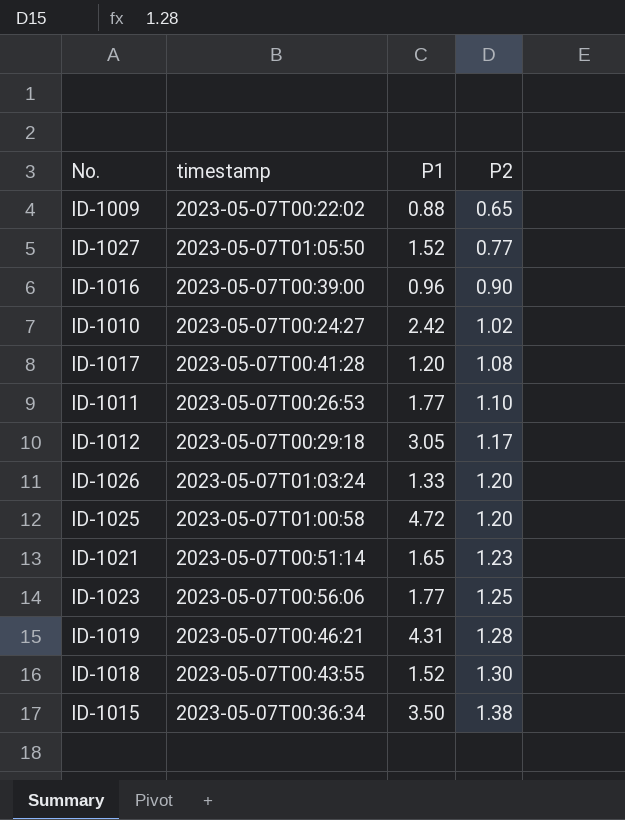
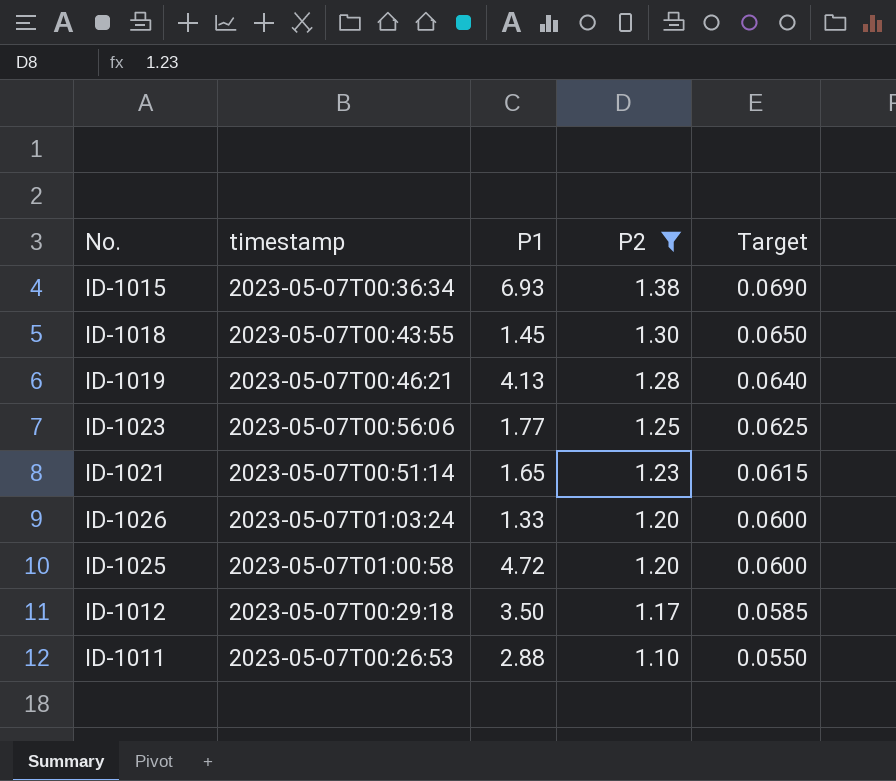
filter: none -> P2 >= 1.10
row order: P2 ascending -> P2 descending
column Target | formula: none -> [P2] * 0.05
ID-1015 | P1: 3.50 -> 6.93
ID-1018 | P1: 1.52 -> 1.45
ID-1019 | P1: 4.31 -> 4.13
ID-1012 | P1: 3.05 -> 3.50
ID-1011 | P1: 1.77 -> 2.88

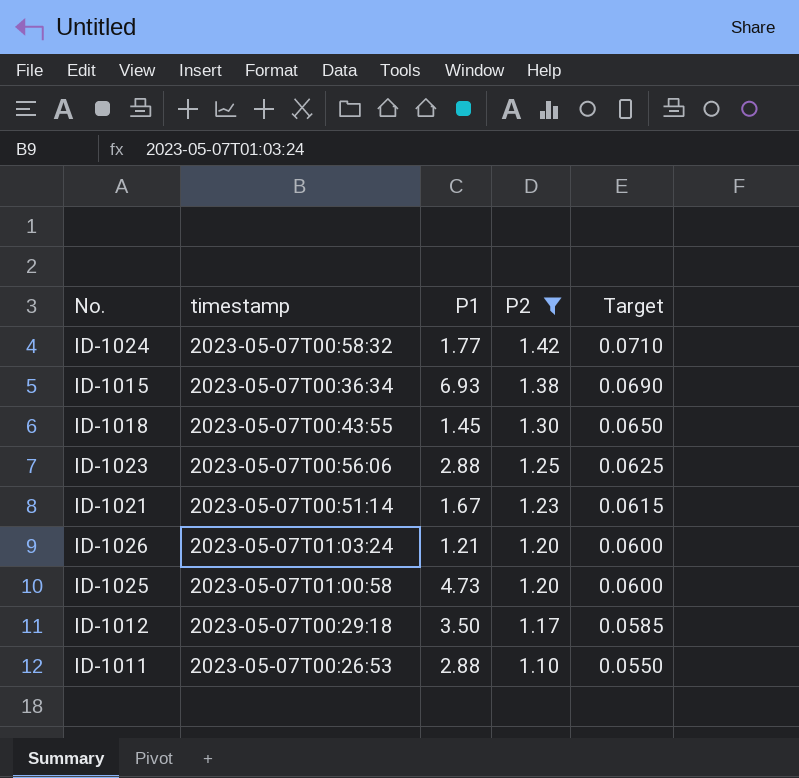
row ID-1019: 2023-05-07T00:46:21 | 4.13 | 1.28 | 0.0640 -> none
row ID-1024: none -> 2023-05-07T00:58:32 | 1.77 | 1.42 | 0.0710
ID-1023 | P1: 1.77 -> 2.88
ID-1021 | P1: 1.65 -> 1.67
ID-1026 | P1: 1.33 -> 1.21
ID-1025 | P1: 4.72 -> 4.73

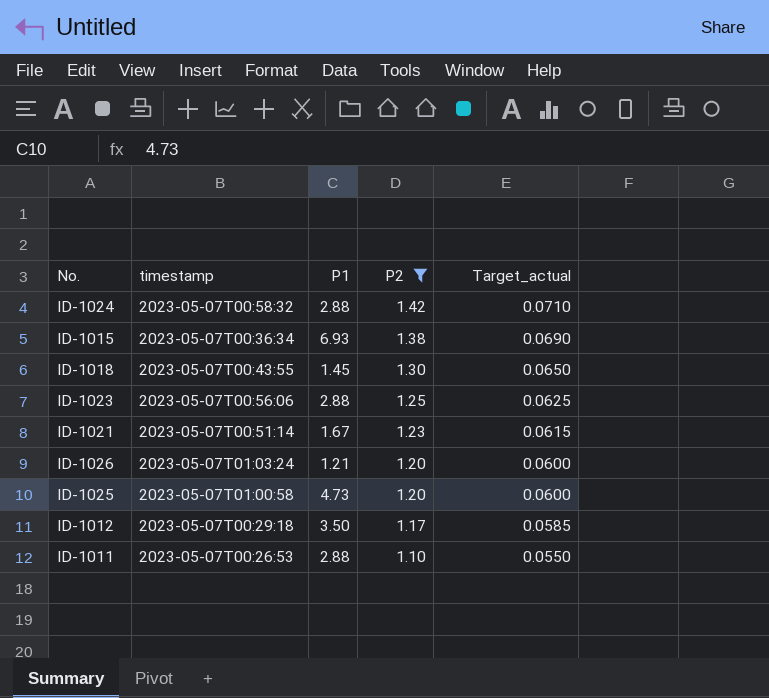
column name: Target -> Target_actual
ID-1024 | P1: 1.77 -> 2.88

